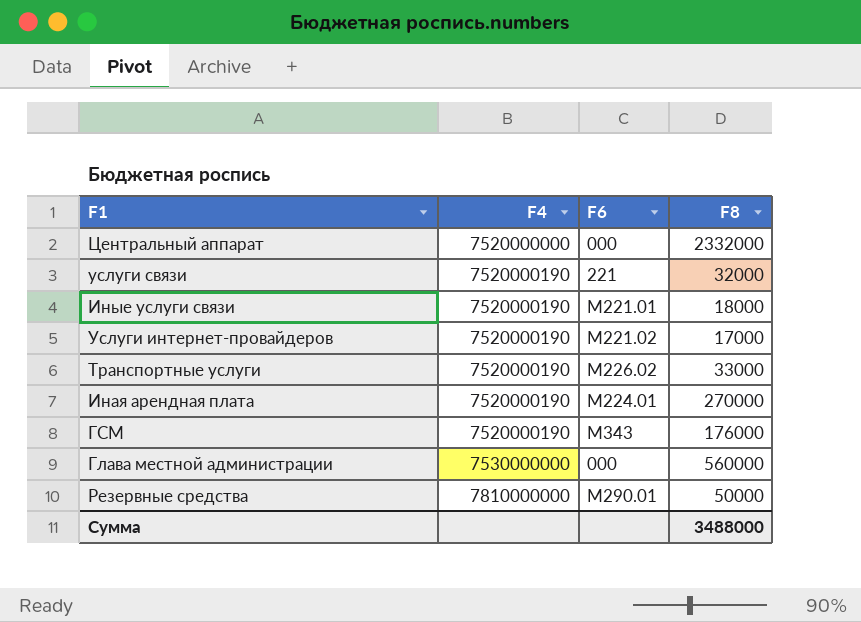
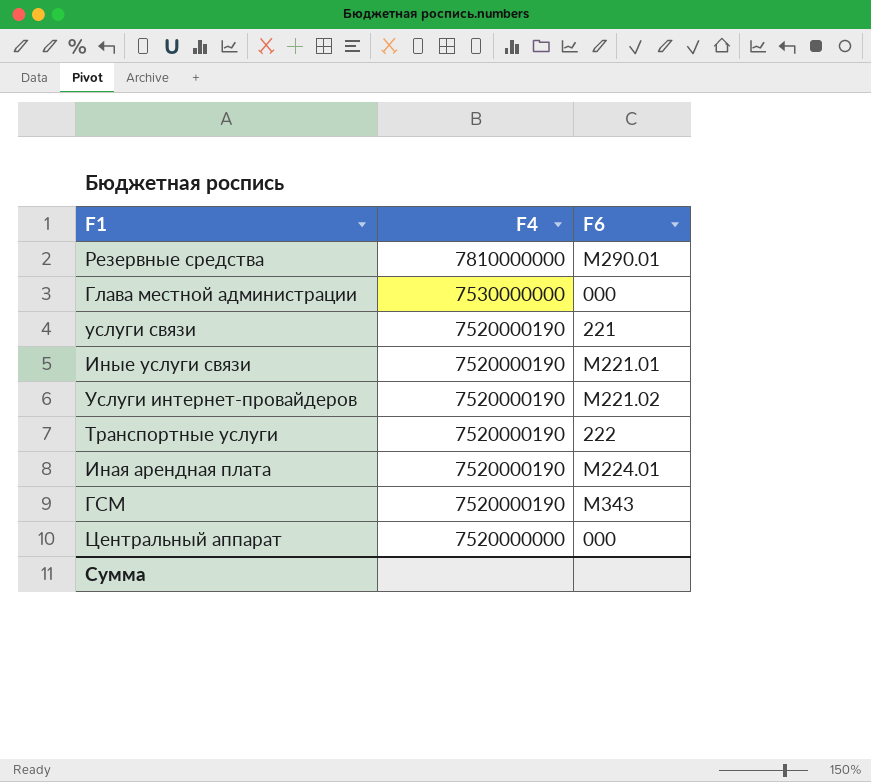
row order: F4 ascending -> F4 descending
column F8 | position: 4 -> none
Транспортные услуги | F6: М226.02 -> 222

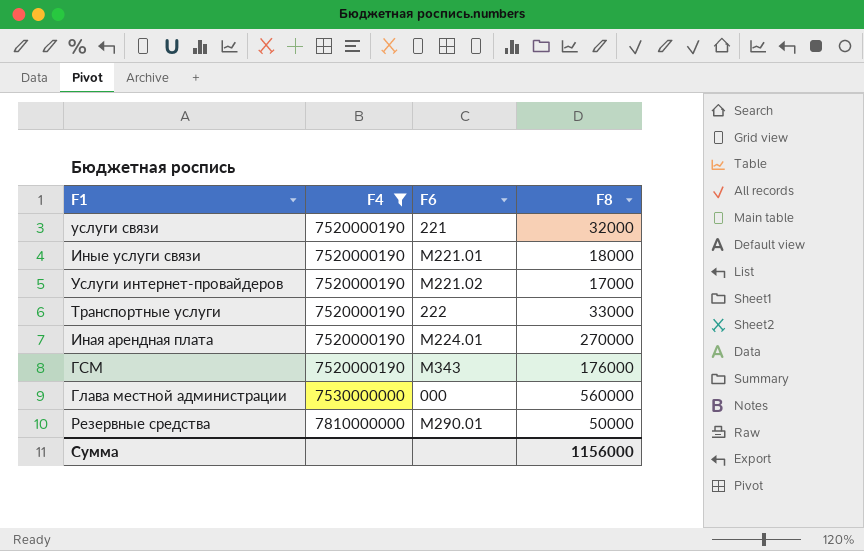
filter: none -> F4 != 7520000000
row order: F4 descending -> F4 ascending
column F8 | position: none -> 4

